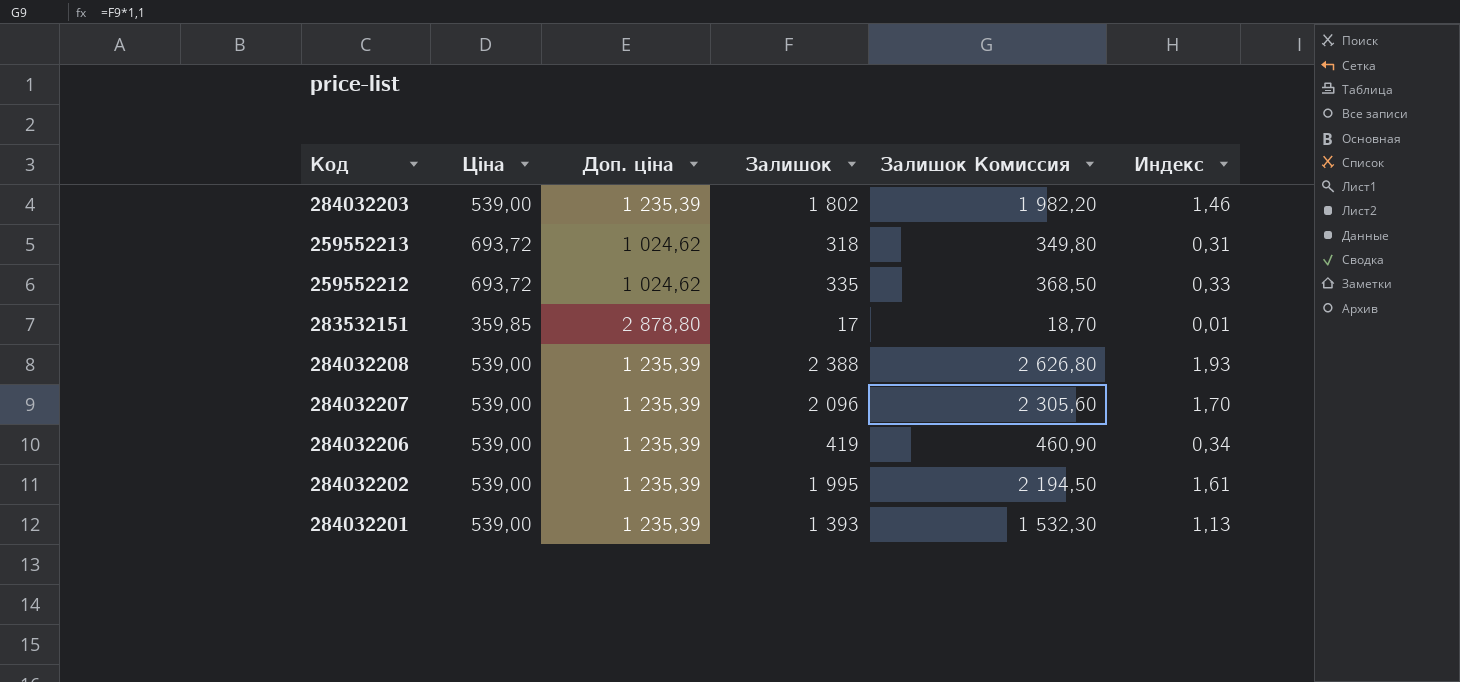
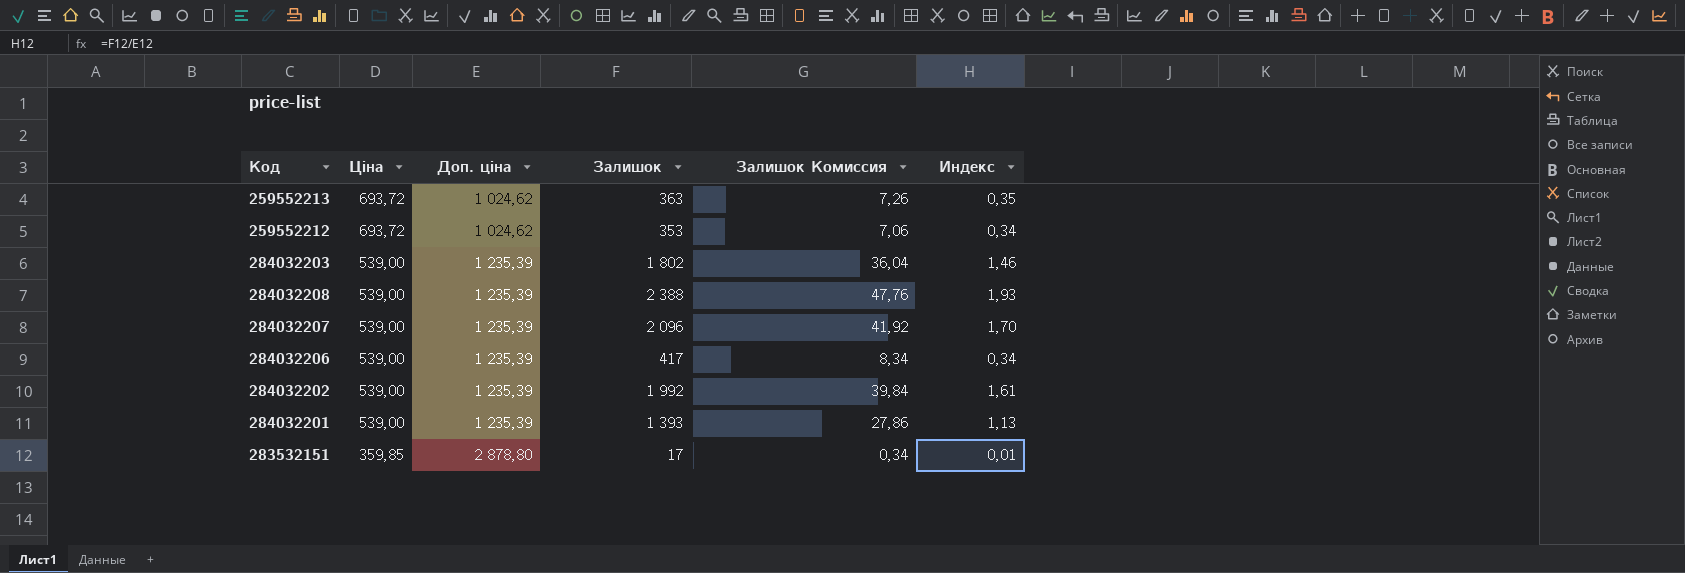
row order: none -> Ціна descending
column Залишок Комиссия | formula: [Залишок] * 1,1 -> [Залишок] * 0,02
259552213 | Залишок: 318 -> 363
259552213 | Индекс: 0,31 -> 0,35
259552212 | Залишок: 335 -> 353
259552212 | Индекс: 0,33 -> 0,34
284032206 | Залишок: 419 -> 417
284032202 | Залишок: 1 995 -> 1 992

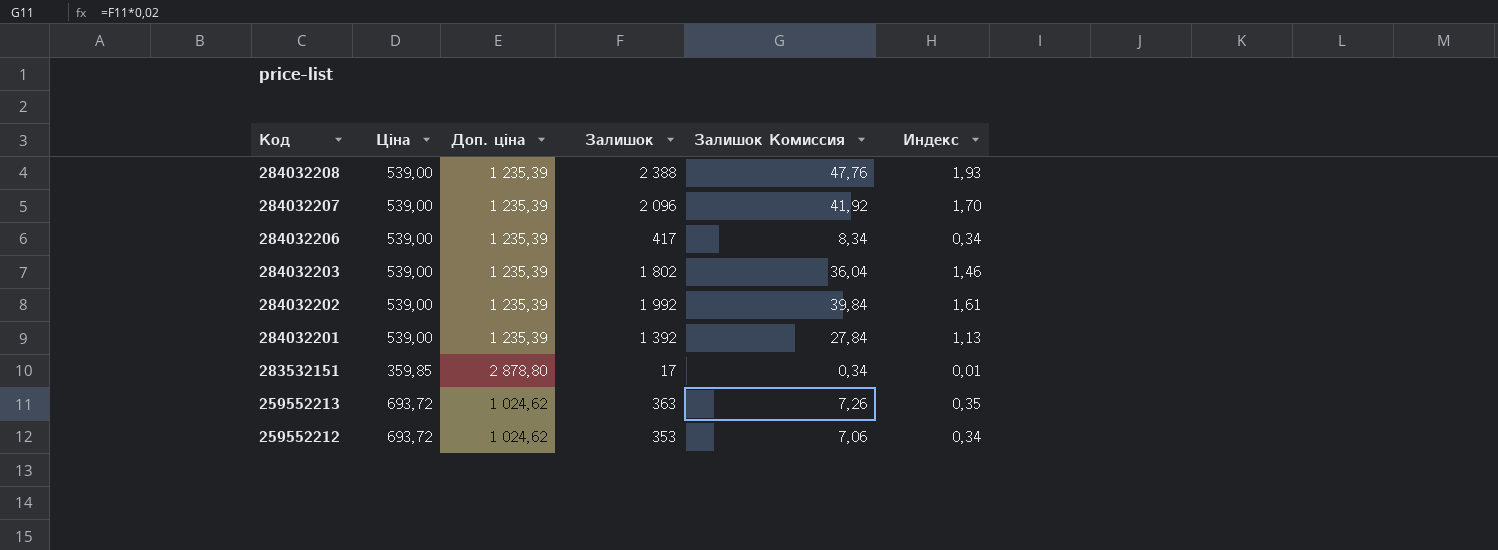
row order: Ціна descending -> Код descending
284032201 | Залишок: 1 393 -> 1 392
284032201 | Залишок Комиссия: 27,86 -> 27,84

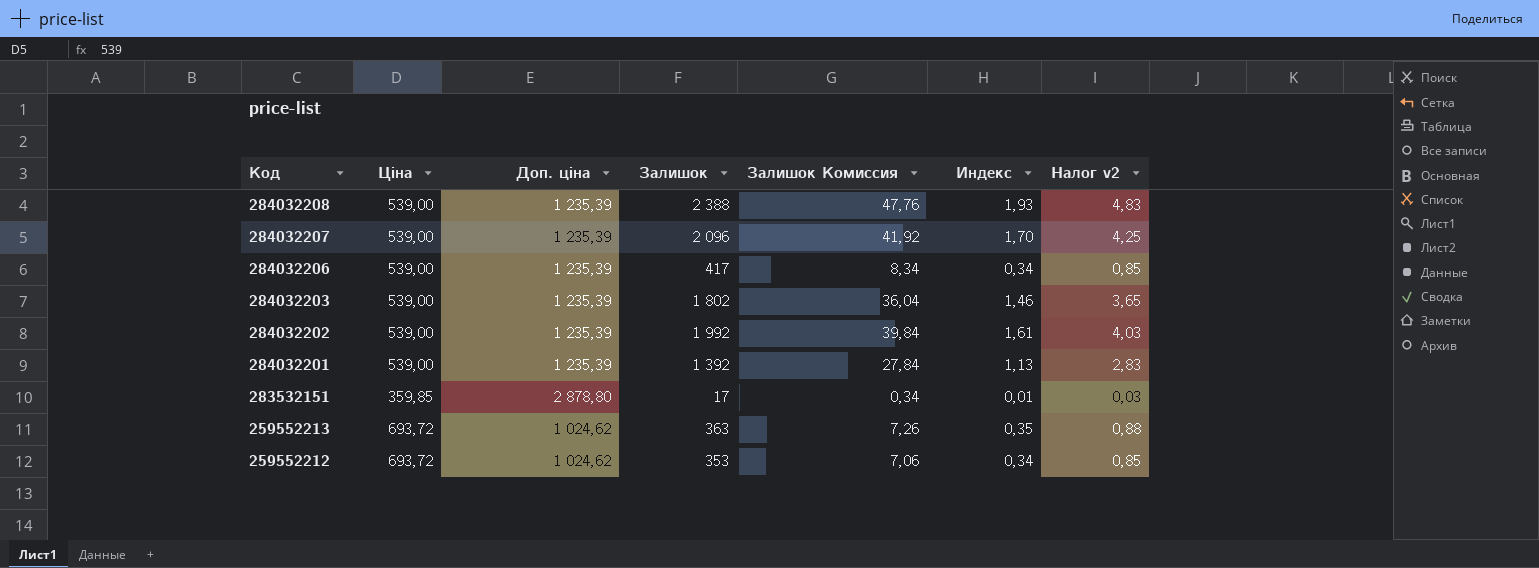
column Налог v2 | formula: none -> [Индекс] * 2,5

